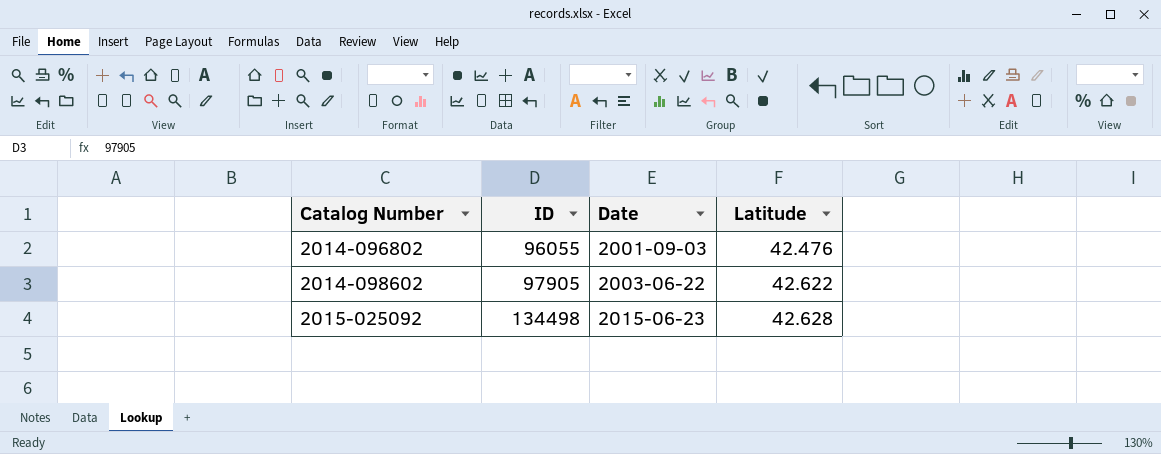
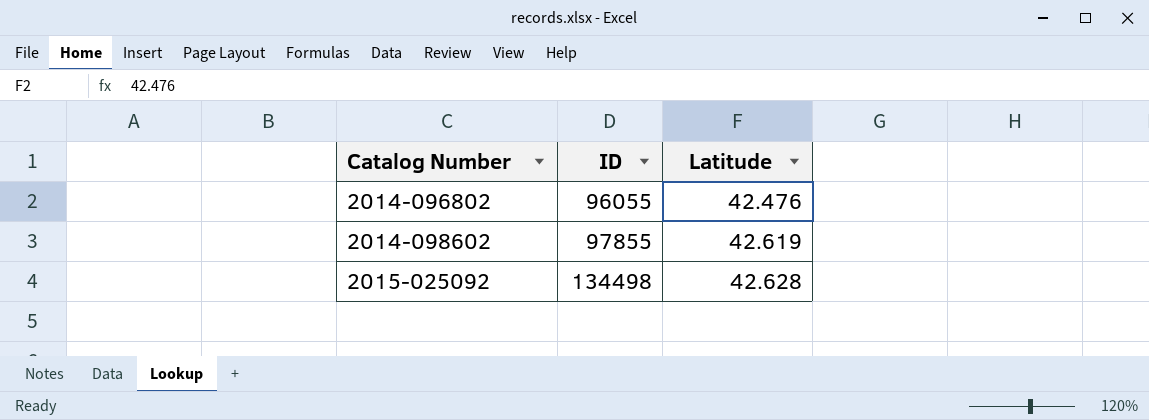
column Date | position: 3 -> none
2014-098602 | ID: 97905 -> 97855
2014-098602 | Latitude: 42.622 -> 42.619

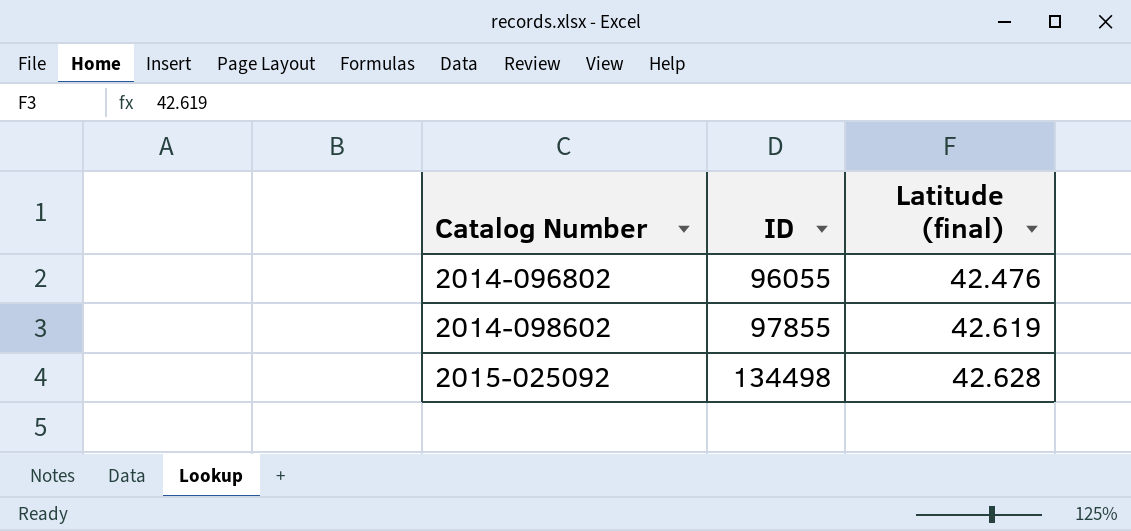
column name: Latitude -> Latitude (final)

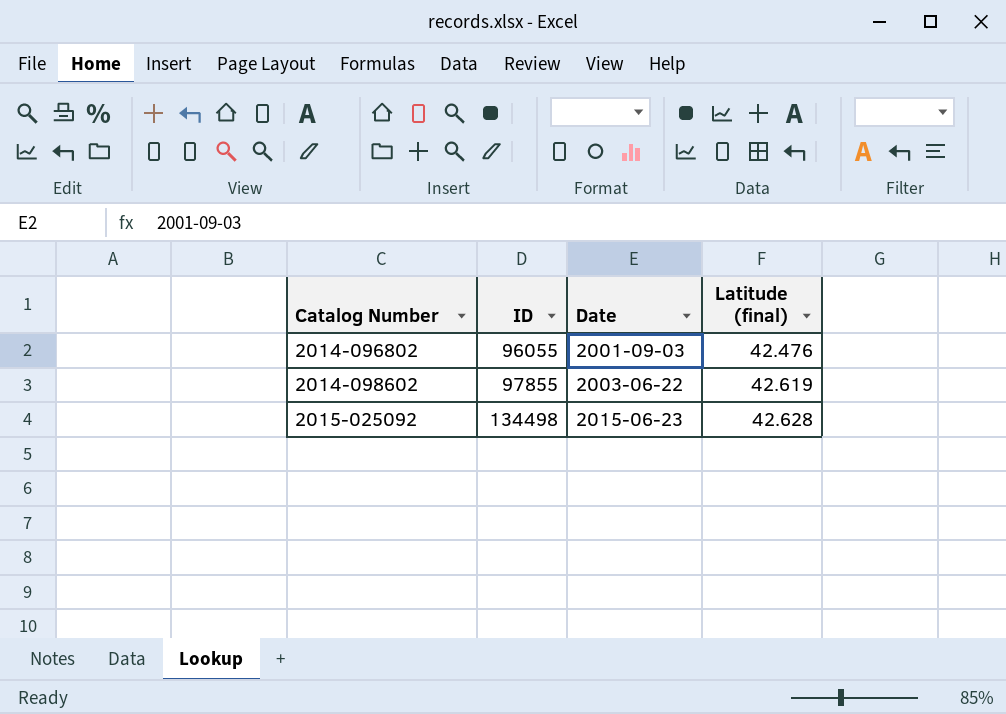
column Date | position: none -> 3

